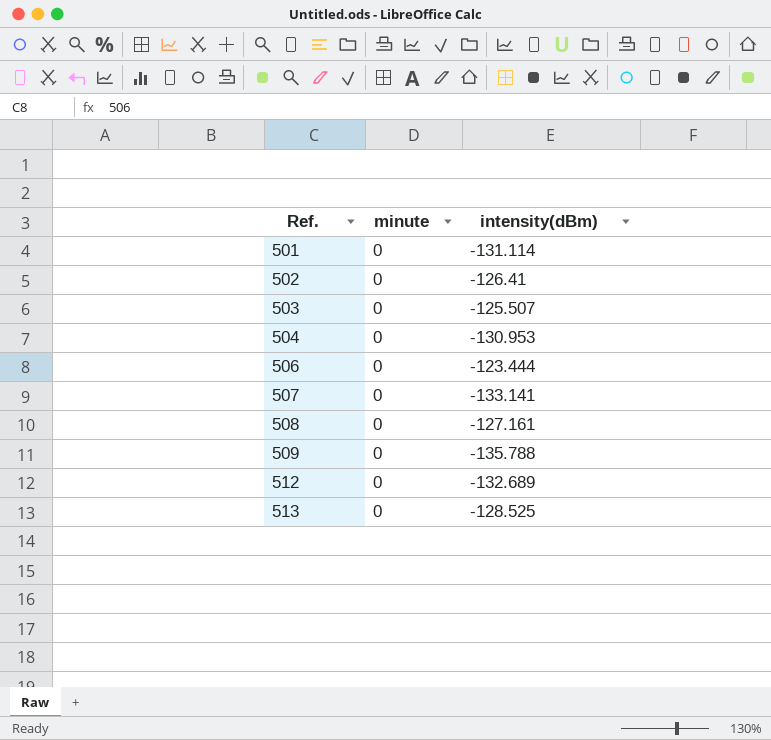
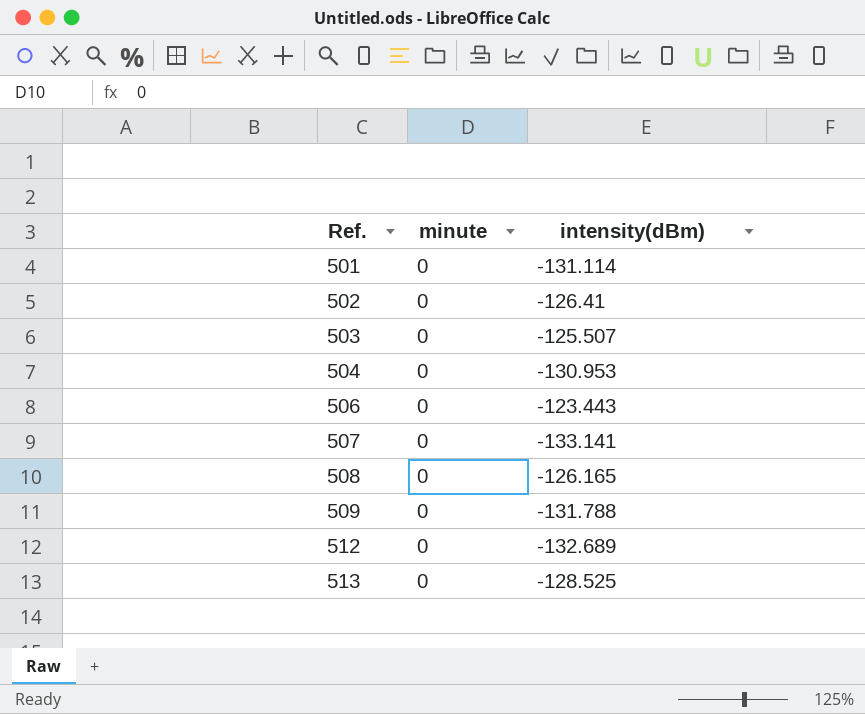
506 | intensity(dBm): -123.444 -> -123.443
508 | intensity(dBm): -127.161 -> -126.165
509 | intensity(dBm): -135.788 -> -131.788

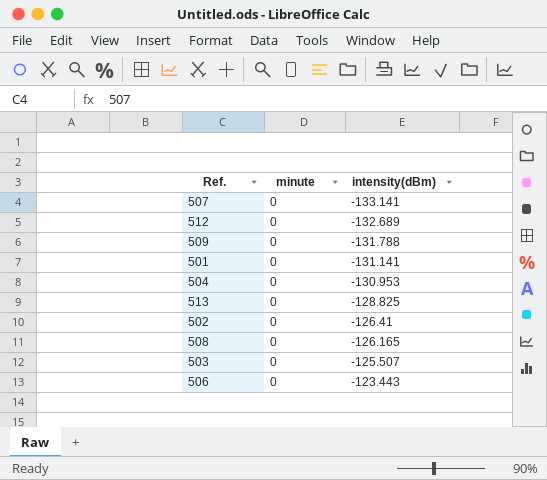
row order: Ref. ascending -> intensity(dBm) ascending
501 | intensity(dBm): -131.114 -> -131.141
513 | intensity(dBm): -128.525 -> -128.825

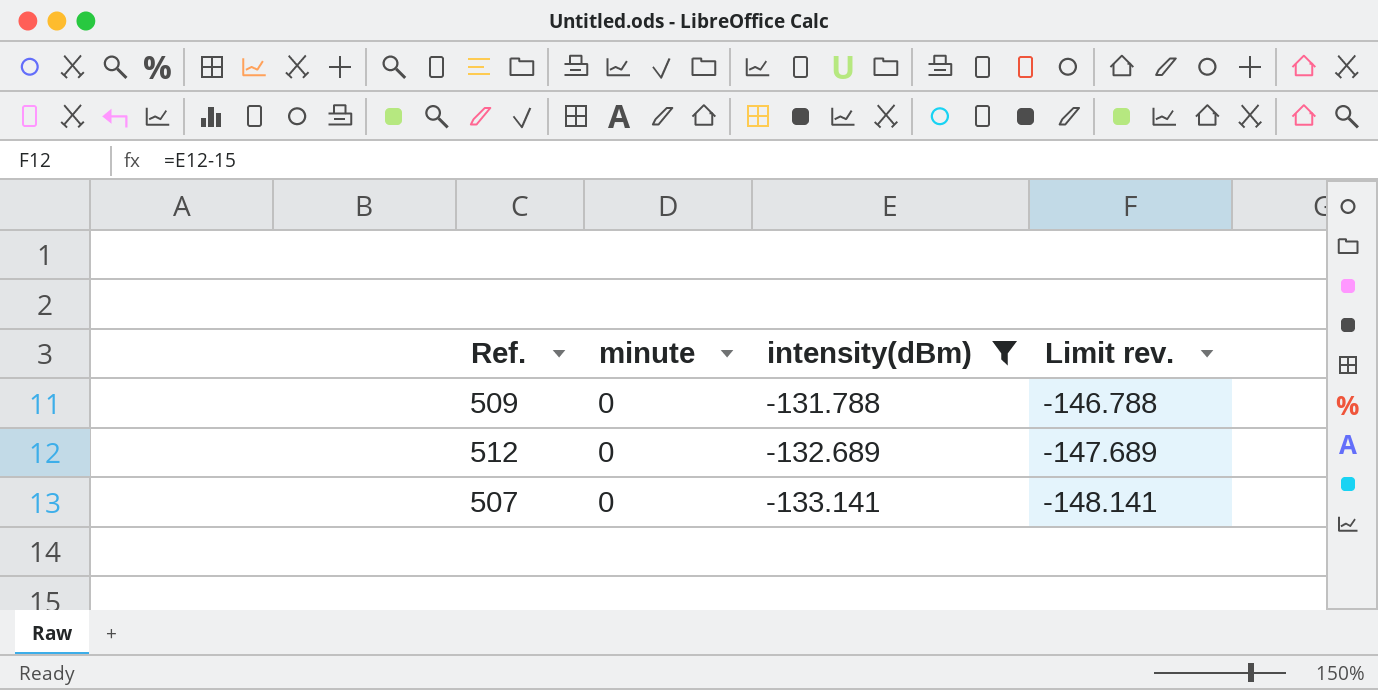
filter: none -> intensity(dBm) <= -131.788
row order: intensity(dBm) ascending -> intensity(dBm) descending
column Limit rev. | formula: none -> [intensity(dBm)] - 15

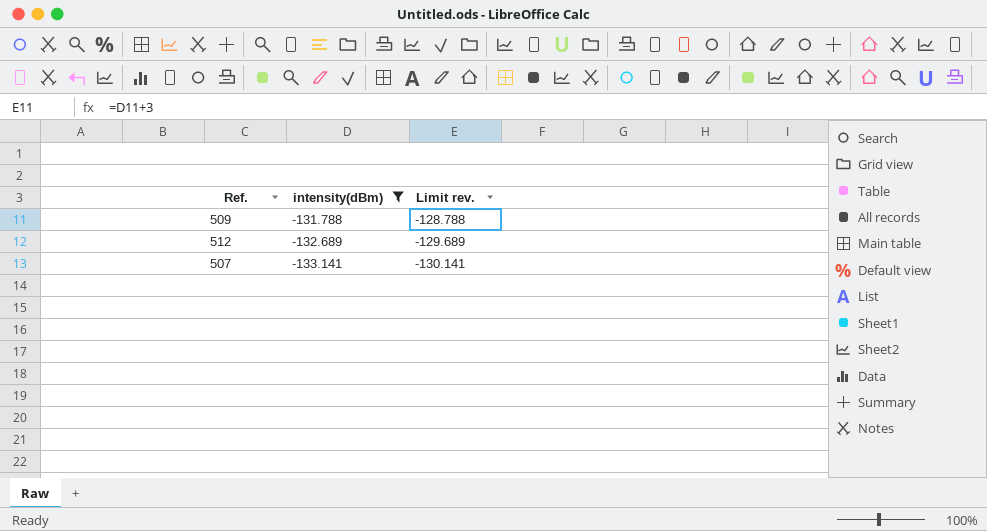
column minute | position: 2 -> none
column Limit rev. | formula: [intensity(dBm)] - 15 -> [intensity(dBm)] + 3

